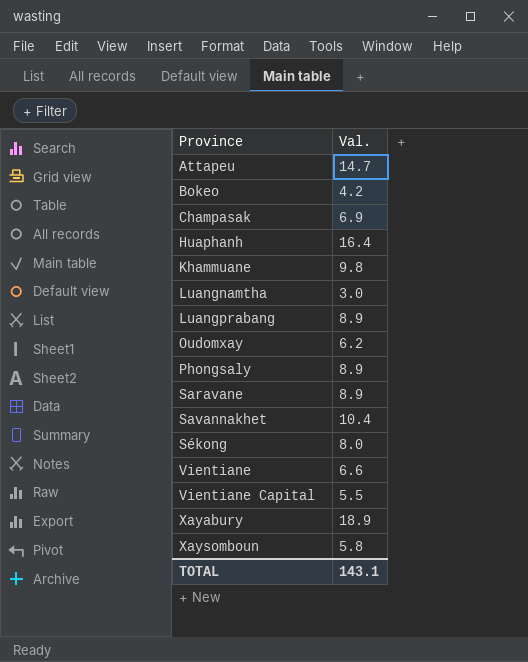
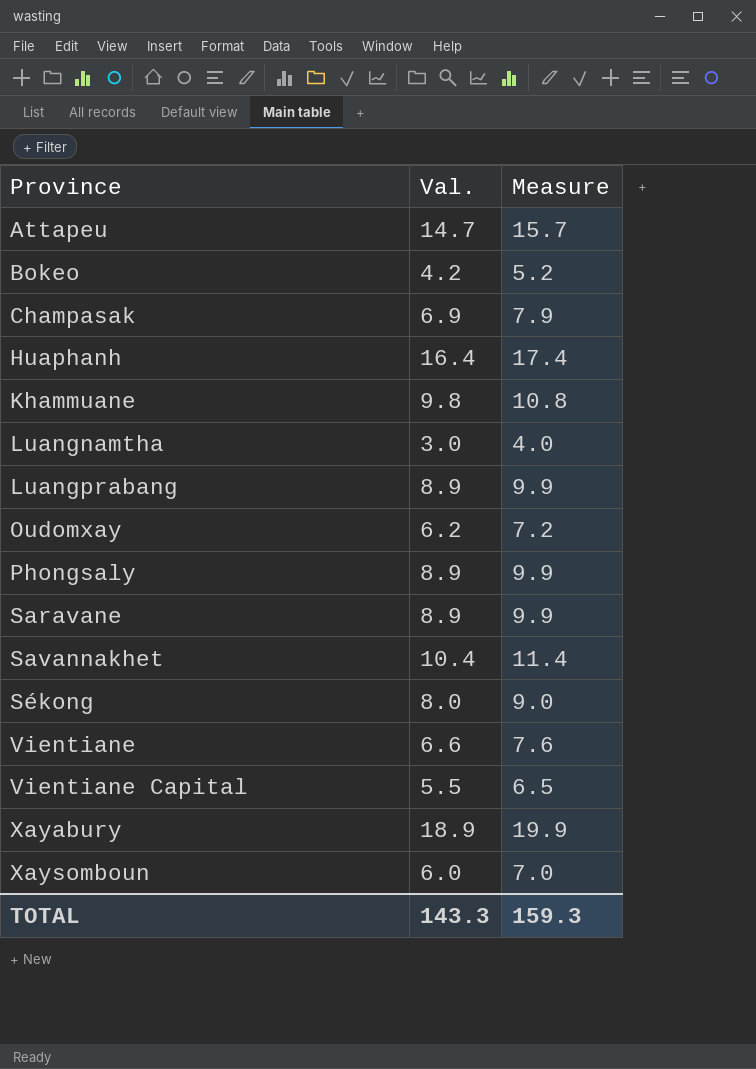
column Measure | formula: none -> [Val.] + 1
Xaysomboun | Val.: 5.8 -> 6.0
TOTAL | Val.: 143.1 -> 143.3

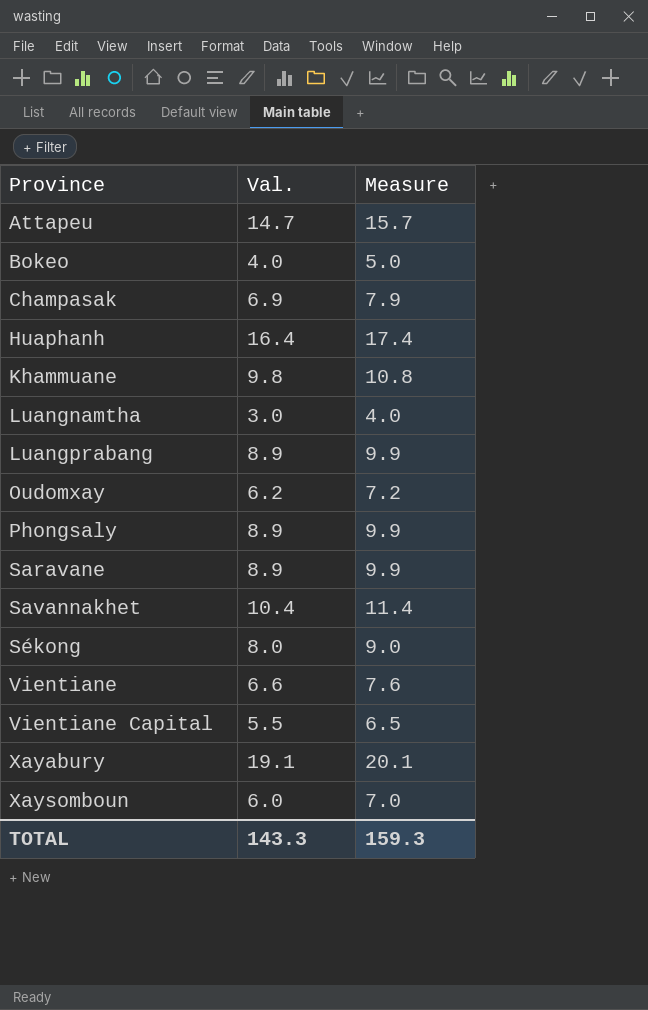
Bokeo | Val.: 4.2 -> 4.0
Bokeo | Measure: 5.2 -> 5.0
Xayabury | Val.: 18.9 -> 19.1
Xayabury | Measure: 19.9 -> 20.1

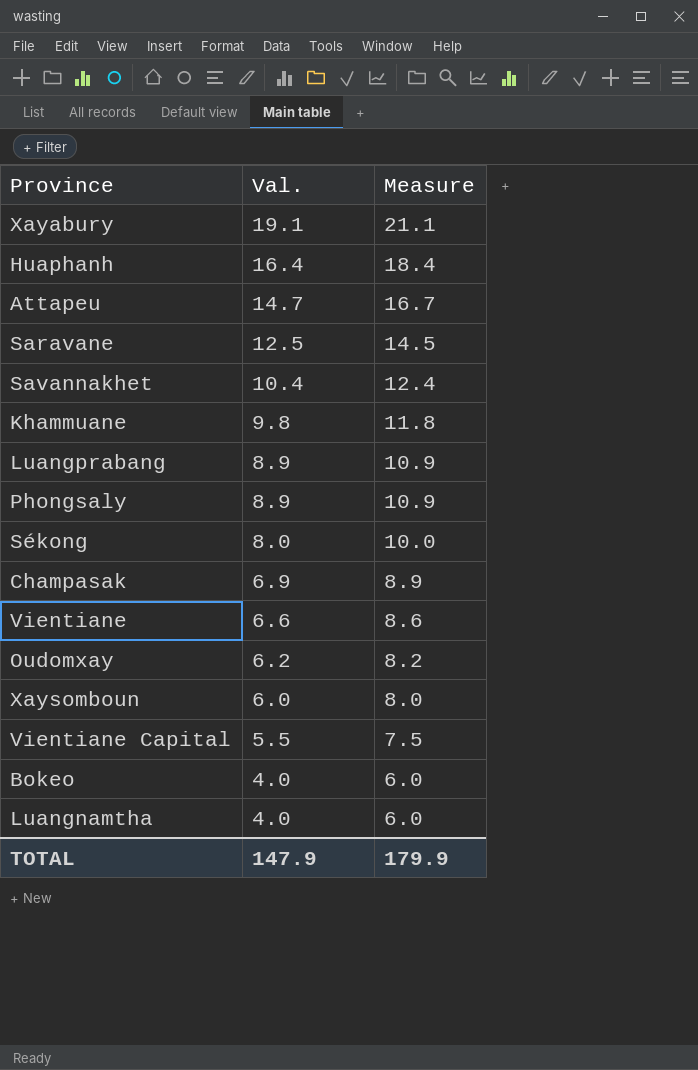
row order: Province ascending -> Val. descending
column Measure | formula: [Val.] + 1 -> [Val.] + 2
Saravane | Val.: 8.9 -> 12.5
Luangnamtha | Val.: 3.0 -> 4.0
TOTAL | Val.: 143.3 -> 147.9
TOTAL | Measure: 159.3 -> 179.9

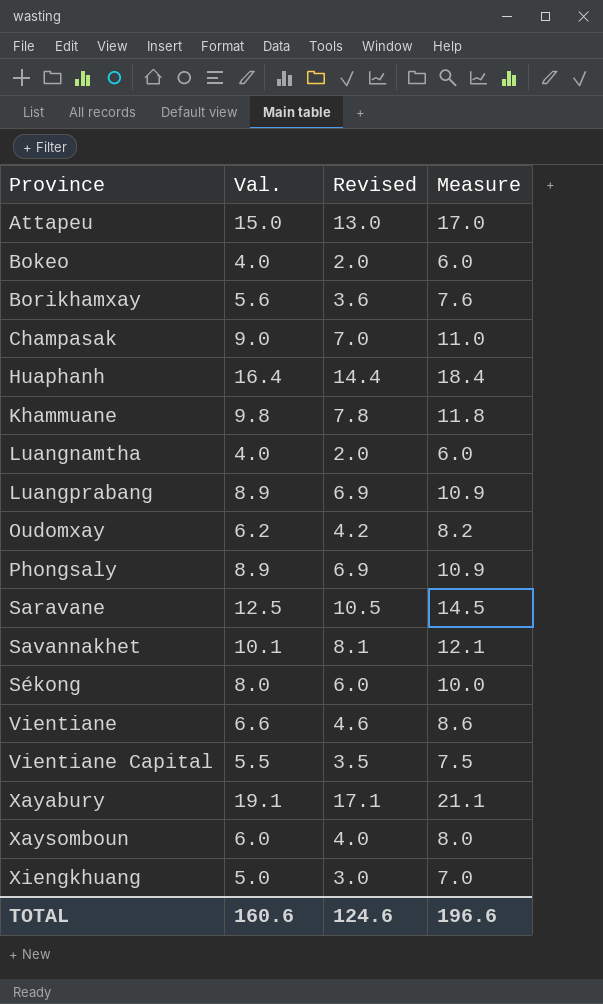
row order: Val. descending -> Province ascending
column Revised | formula: none -> [Val.] - 2
Attapeu | Val.: 14.7 -> 15.0
Attapeu | Measure: 16.7 -> 17.0
row Borikhamxay: none -> 5.6 | 3.6 | 7.6
Champasak | Val.: 6.9 -> 9.0
Champasak | Measure: 8.9 -> 11.0
Savannakhet | Val.: 10.4 -> 10.1
Savannakhet | Measure: 12.4 -> 12.1
row Xiengkhuang: none -> 5.0 | 3.0 | 7.0
TOTAL | Val.: 147.9 -> 160.6
TOTAL | Measure: 179.9 -> 196.6

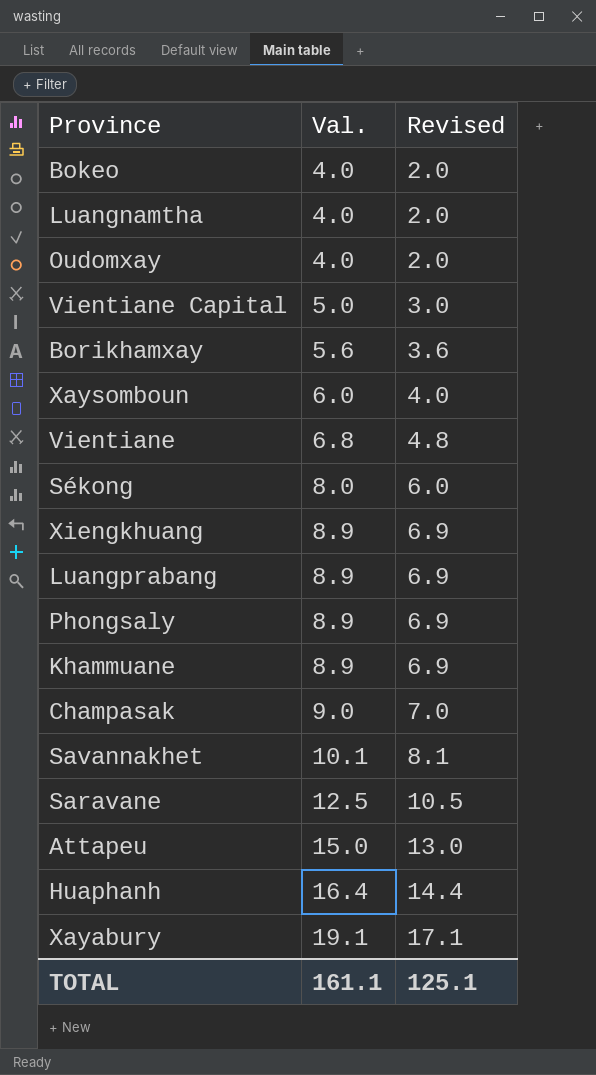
row order: Province ascending -> Val. ascending
column Measure | formula: [Val.] + 2 -> none
Oudomxay | Val.: 6.2 -> 4.0
Oudomxay | Revised: 4.2 -> 2.0
Vientiane Capital | Val.: 5.5 -> 5.0
Vientiane Capital | Revised: 3.5 -> 3.0
Vientiane | Val.: 6.6 -> 6.8
Vientiane | Revised: 4.6 -> 4.8
Xiengkhuang | Val.: 5.0 -> 8.9
Xiengkhuang | Revised: 3.0 -> 6.9
Khammuane | Val.: 9.8 -> 8.9
Khammuane | Revised: 7.8 -> 6.9
TOTAL | Val.: 160.6 -> 161.1
TOTAL | Revised: 124.6 -> 125.1

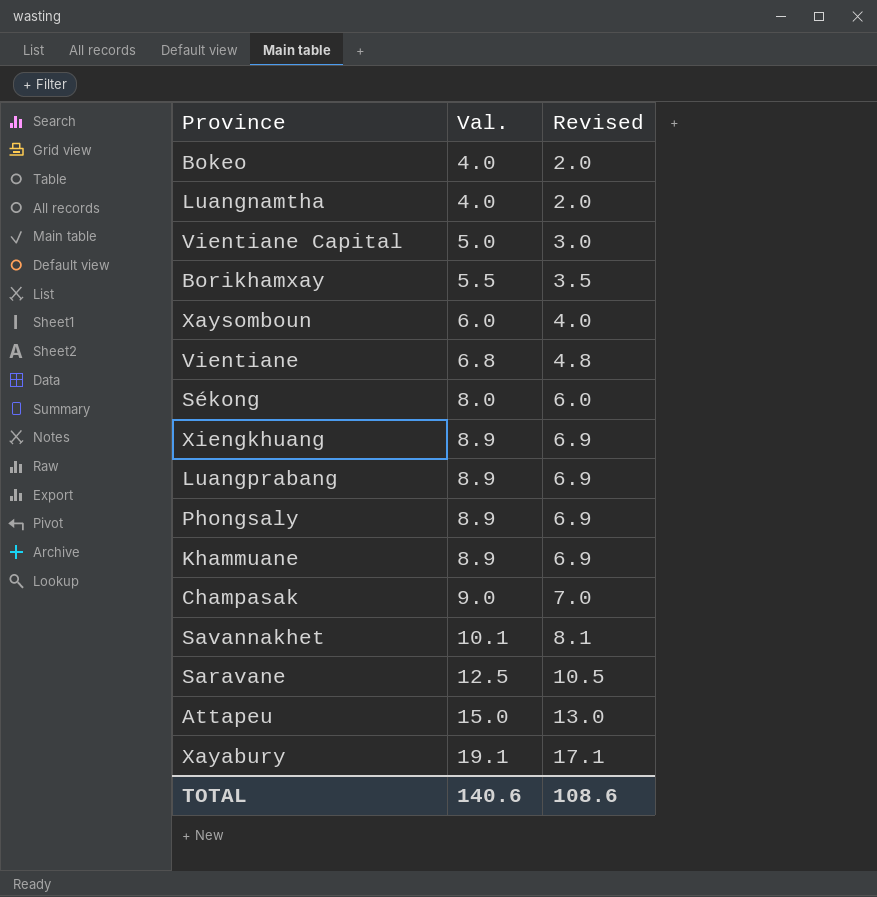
row Oudomxay: 4.0 | 2.0 -> none
row Huaphanh: 16.4 | 14.4 -> none
Borikhamxay | Val.: 5.6 -> 5.5
Borikhamxay | Revised: 3.6 -> 3.5
TOTAL | Val.: 161.1 -> 140.6
TOTAL | Revised: 125.1 -> 108.6

